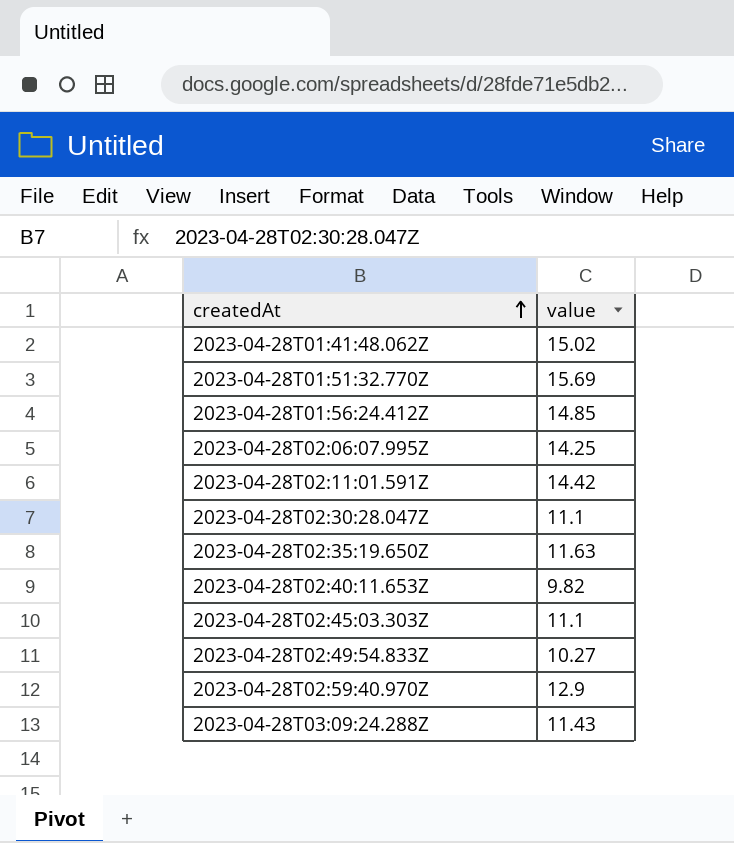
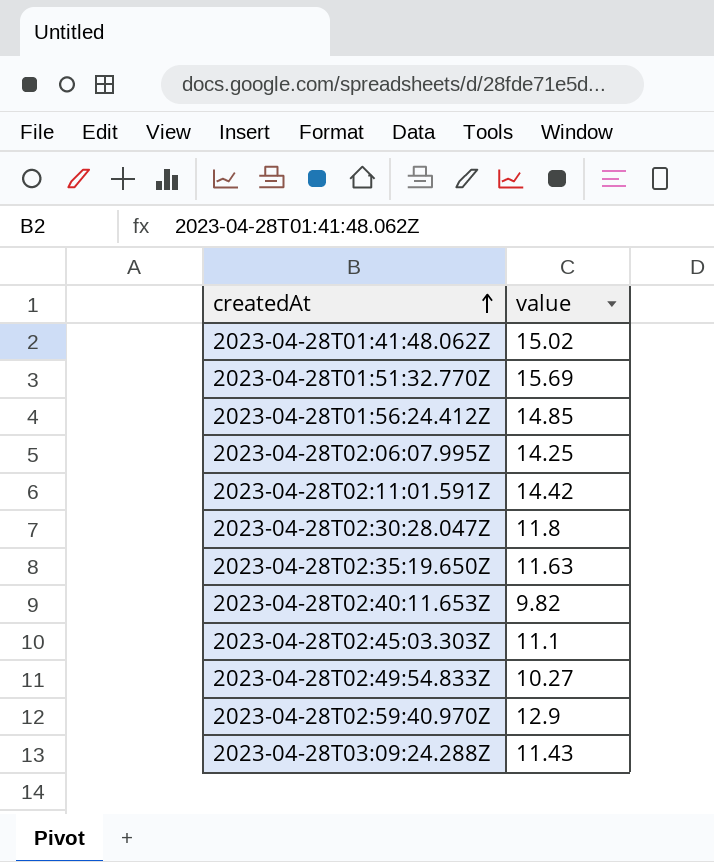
2023-04-28T02:30:28.047Z | value: 11.1 -> 11.8

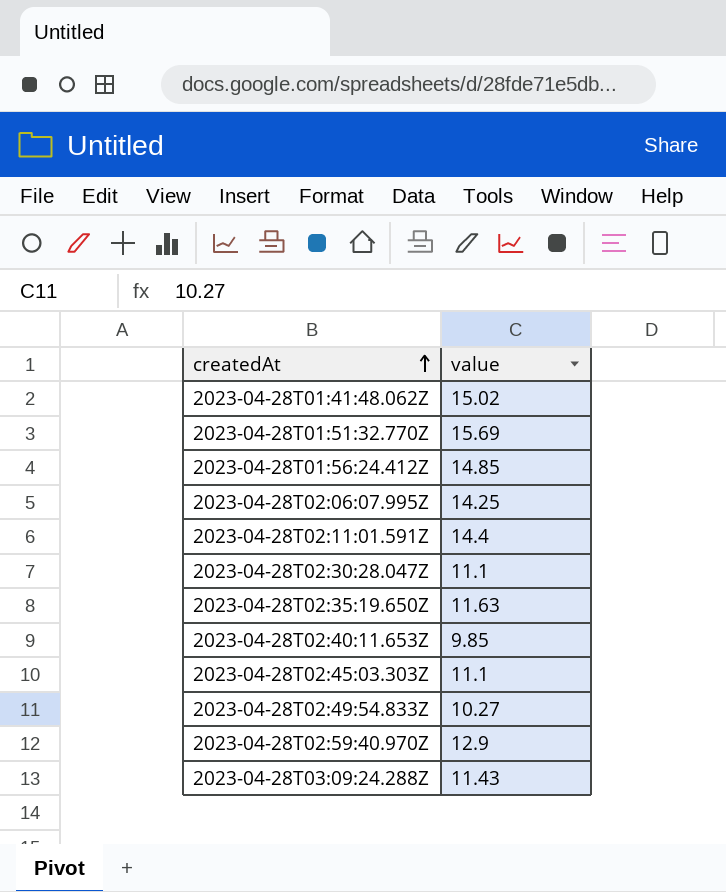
2023-04-28T02:11:01.591Z | value: 14.42 -> 14.4
2023-04-28T02:30:28.047Z | value: 11.8 -> 11.1
2023-04-28T02:40:11.653Z | value: 9.82 -> 9.85

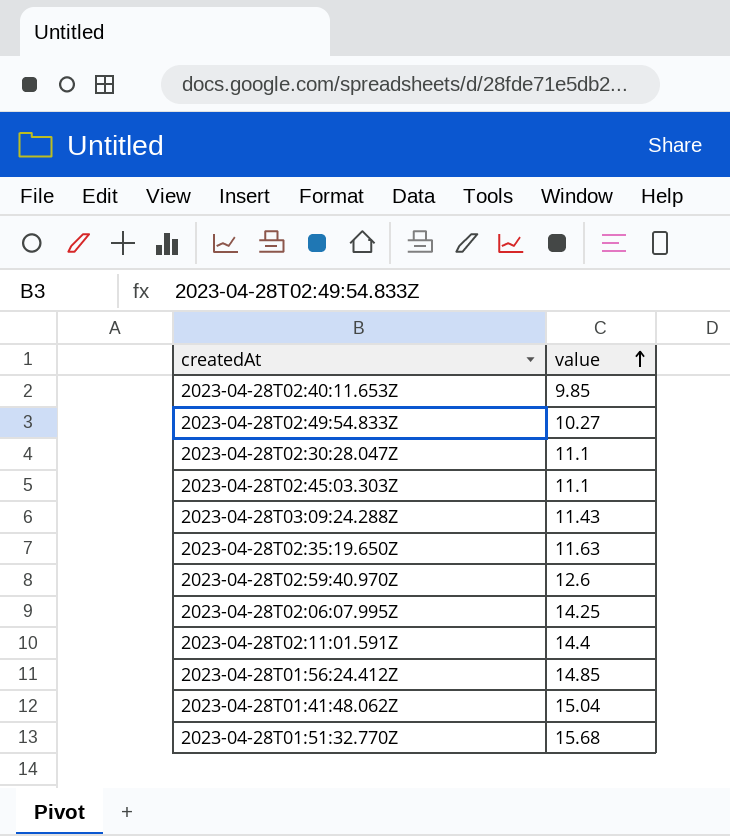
row order: createdAt ascending -> value ascending
2023-04-28T02:59:40.970Z | value: 12.9 -> 12.6
2023-04-28T01:41:48.062Z | value: 15.02 -> 15.04
2023-04-28T01:51:32.770Z | value: 15.69 -> 15.68

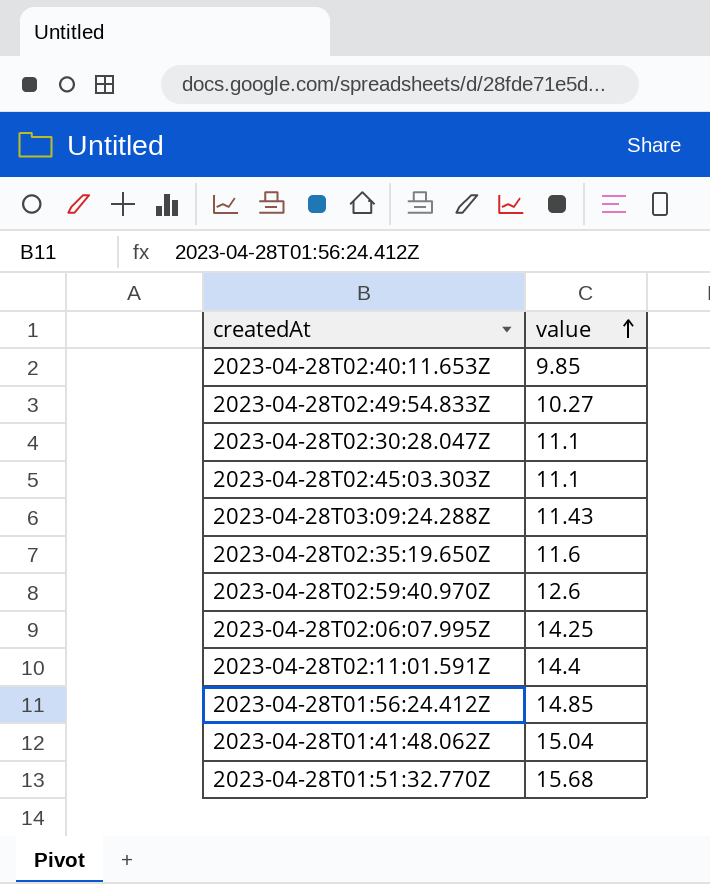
2023-04-28T02:35:19.650Z | value: 11.63 -> 11.6

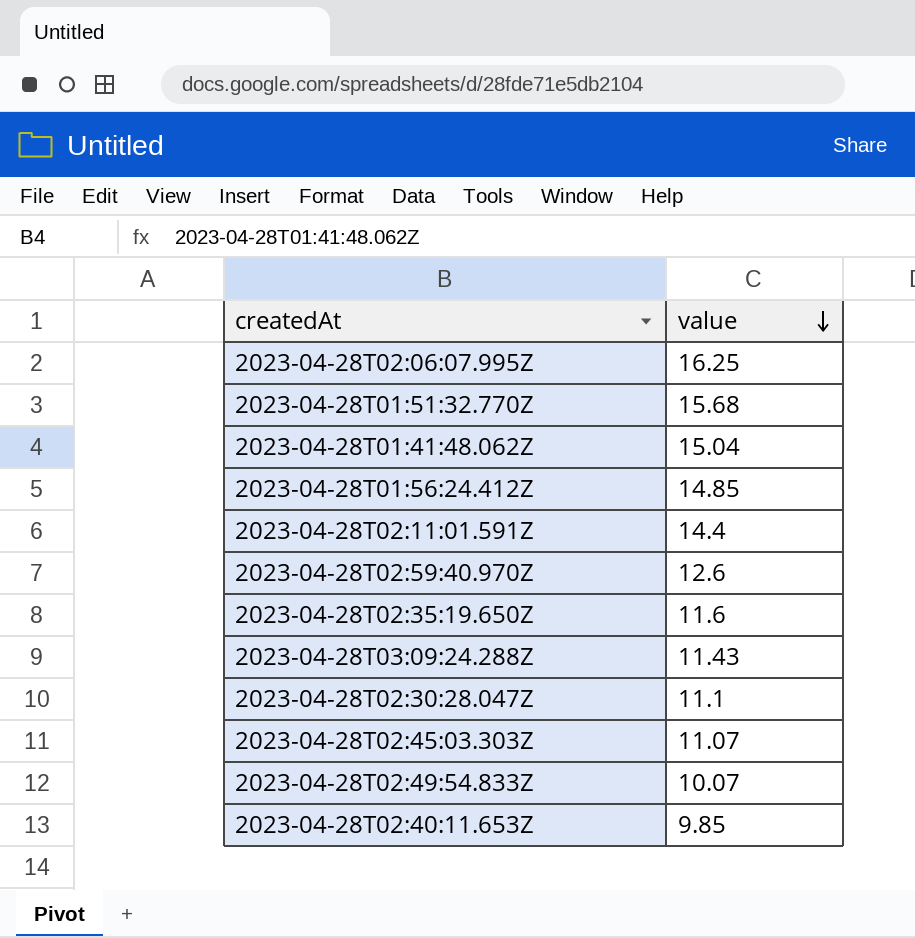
row order: value ascending -> value descending
2023-04-28T02:06:07.995Z | value: 14.25 -> 16.25
2023-04-28T02:45:03.303Z | value: 11.1 -> 11.07
2023-04-28T02:49:54.833Z | value: 10.27 -> 10.07

